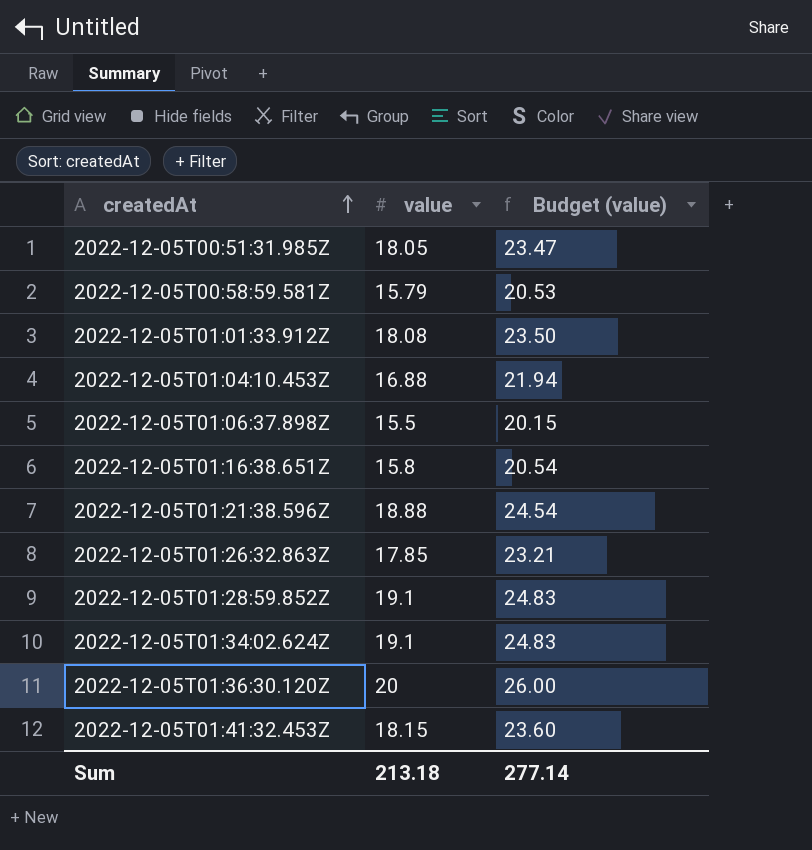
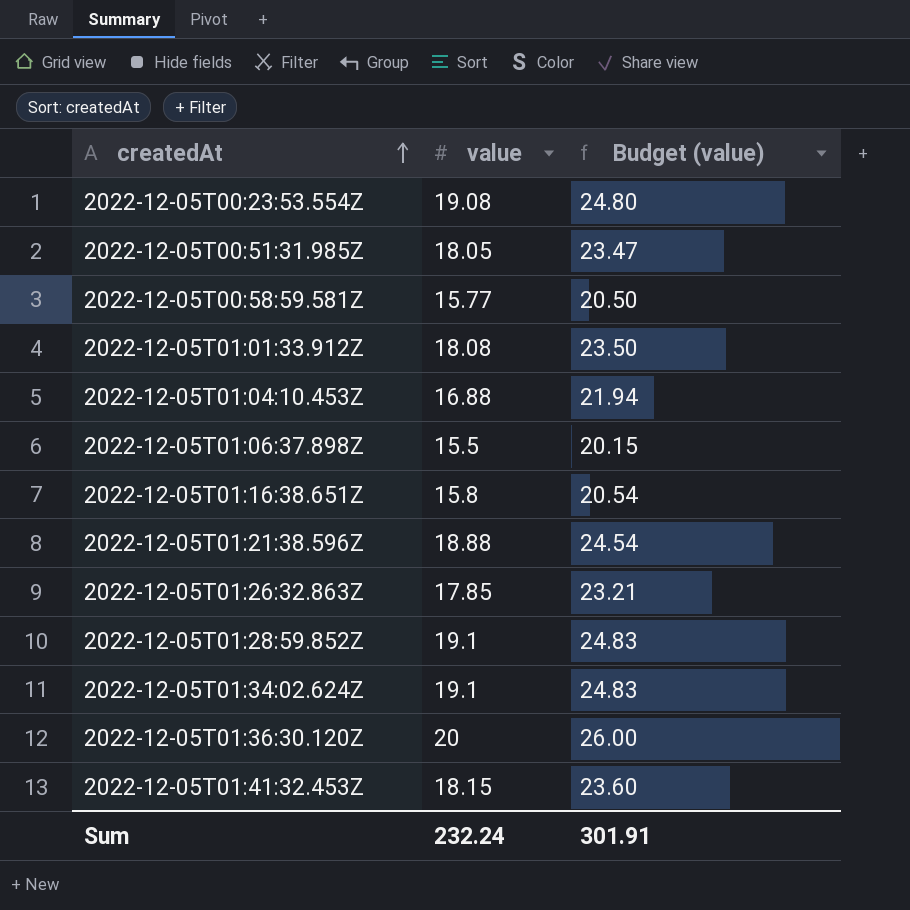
row 2022-12-05T00:23:53.554Z: none -> 19.08 | 24.80
2022-12-05T00:58:59.581Z | value: 15.79 -> 15.77
2022-12-05T00:58:59.581Z | Budget (value): 20.53 -> 20.50
Sum | value: 213.18 -> 232.24
Sum | Budget (value): 277.14 -> 301.91

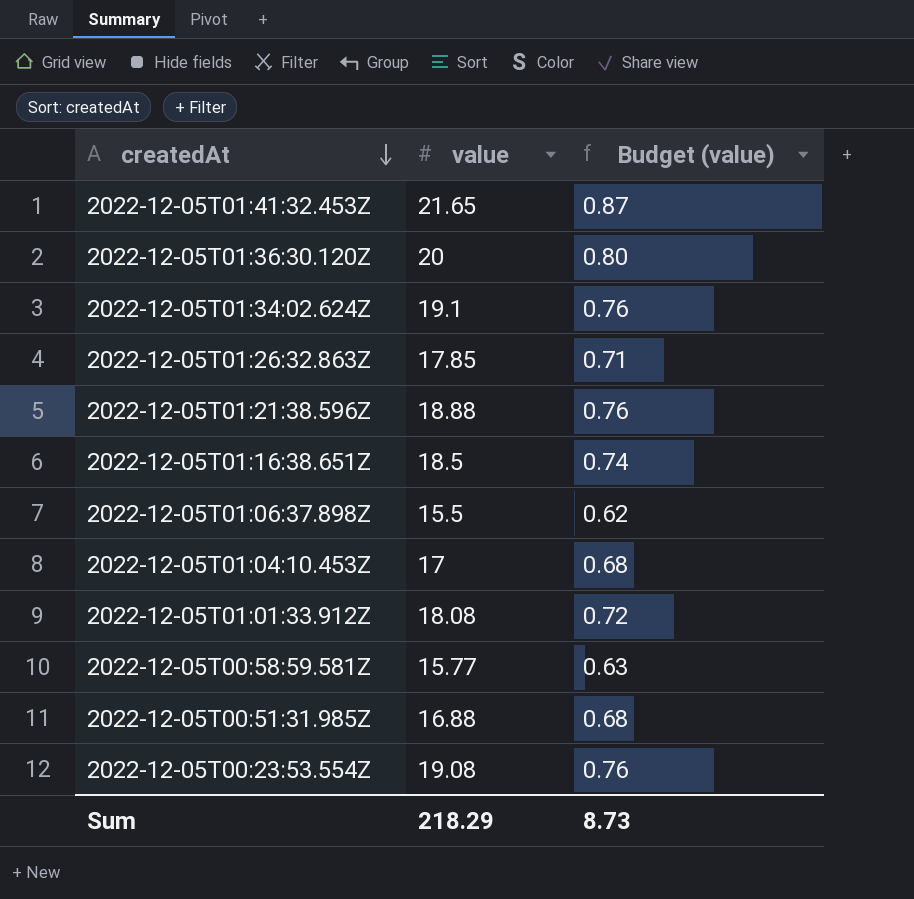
row order: createdAt ascending -> createdAt descending
column Budget (value) | formula: [value] * 1.3 -> [value] * 0.04
row 2022-12-05T01:28:59.852Z: 19.1 | 24.83 -> none
2022-12-05T01:41:32.453Z | value: 18.15 -> 21.65
2022-12-05T01:16:38.651Z | value: 15.8 -> 18.5
2022-12-05T01:04:10.453Z | value: 16.88 -> 17
2022-12-05T00:51:31.985Z | value: 18.05 -> 16.88
Sum | value: 232.24 -> 218.29
Sum | Budget (value): 301.91 -> 8.73

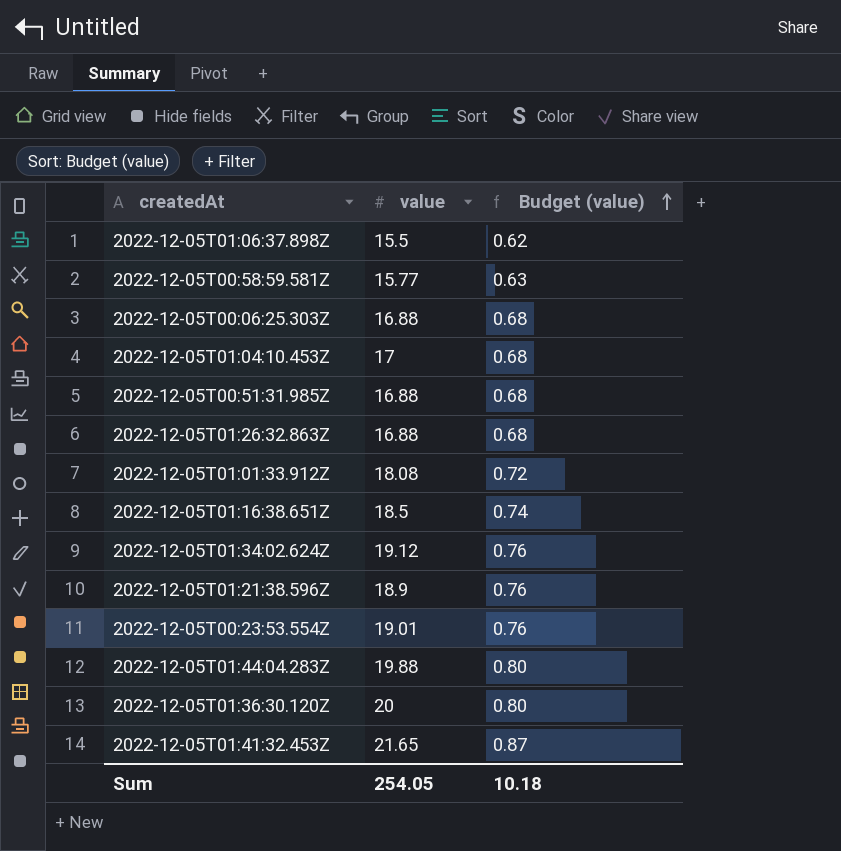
row order: createdAt descending -> Budget (value) ascending
row 2022-12-05T00:06:25.303Z: none -> 16.88 | 0.68
2022-12-05T01:26:32.863Z | value: 17.85 -> 16.88
2022-12-05T01:26:32.863Z | Budget (value): 0.71 -> 0.68
2022-12-05T01:34:02.624Z | value: 19.1 -> 19.12
2022-12-05T01:21:38.596Z | value: 18.88 -> 18.9
2022-12-05T00:23:53.554Z | value: 19.08 -> 19.01
row 2022-12-05T01:44:04.283Z: none -> 19.88 | 0.80
Sum | value: 218.29 -> 254.05
Sum | Budget (value): 8.73 -> 10.18

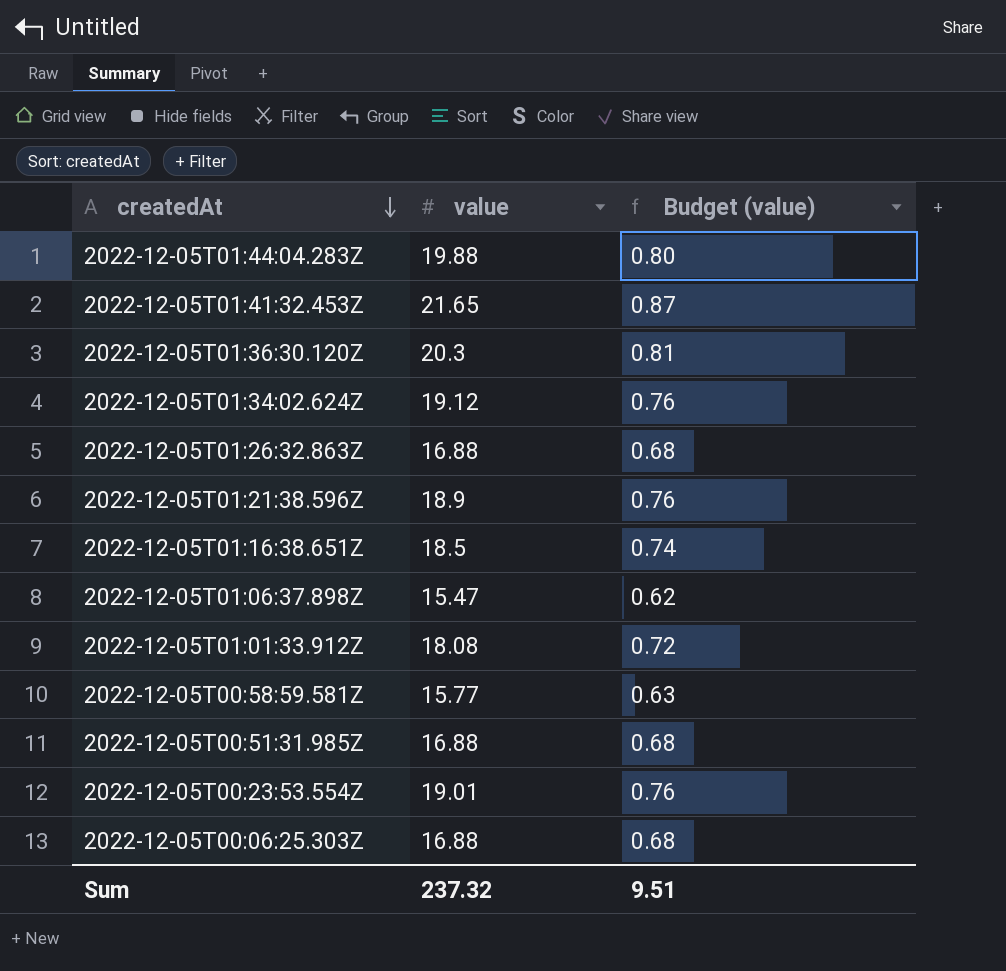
row order: Budget (value) ascending -> createdAt descending
row 2022-12-05T01:04:10.453Z: 17 | 0.68 -> none
2022-12-05T01:36:30.120Z | value: 20 -> 20.3
2022-12-05T01:36:30.120Z | Budget (value): 0.80 -> 0.81
2022-12-05T01:06:37.898Z | value: 15.5 -> 15.47
Sum | value: 254.05 -> 237.32
Sum | Budget (value): 10.18 -> 9.51

